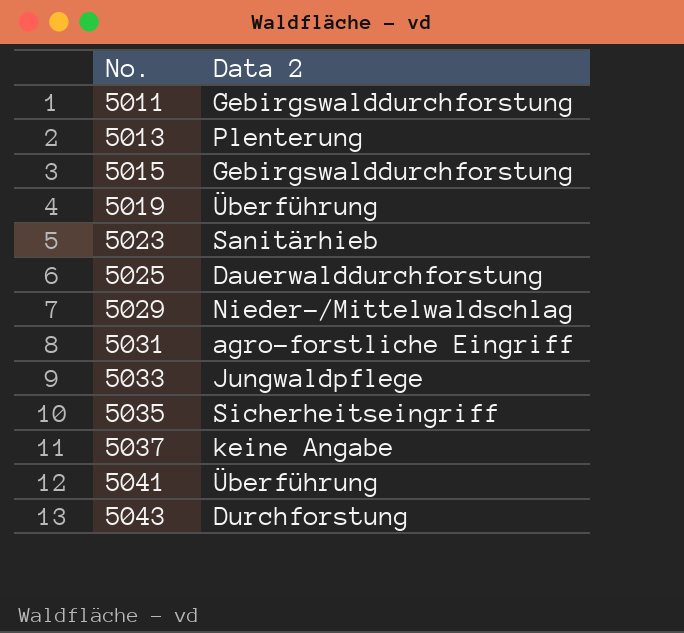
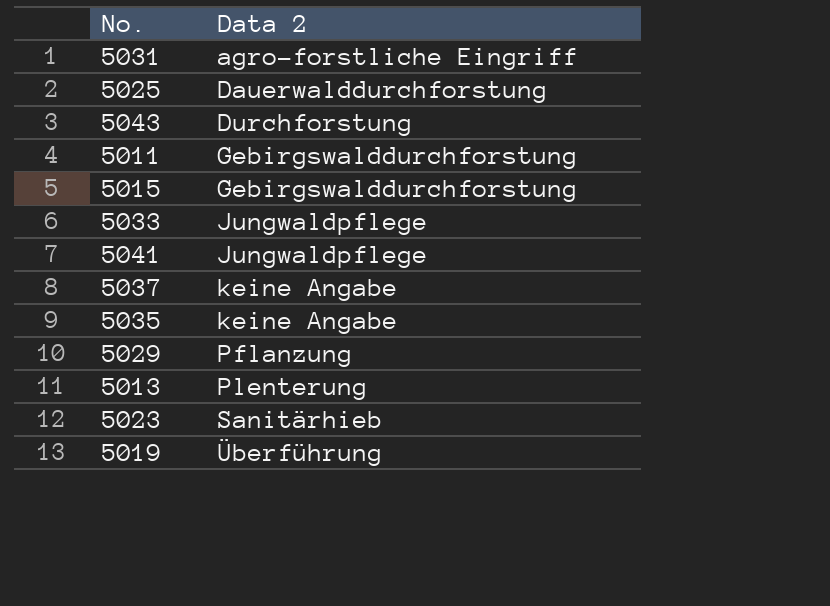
row order: No. ascending -> Data 2 ascending
5041 | Data 2: Überführung -> Jungwaldpflege
5035 | Data 2: Sicherheitseingriff -> keine Angabe
5029 | Data 2: Nieder-/Mittelwaldschlag -> Pflanzung

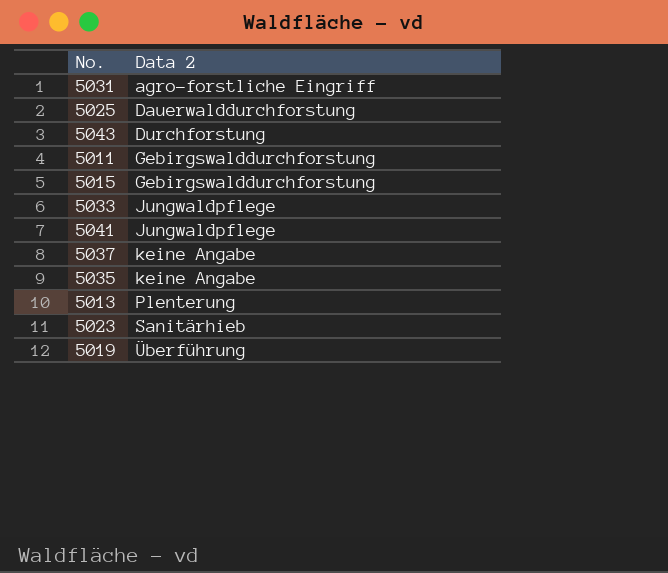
row 5029: Pflanzung -> none

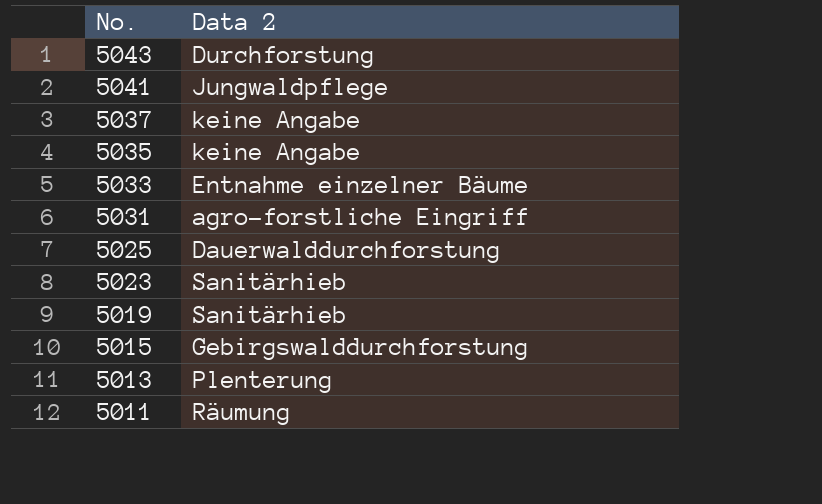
row order: Data 2 ascending -> No. descending
5033 | Data 2: Jungwaldpflege -> Entnahme einzelner Bäume
5019 | Data 2: Überführung -> Sanitärhieb
5011 | Data 2: Gebirgswalddurchforstung -> Räumung

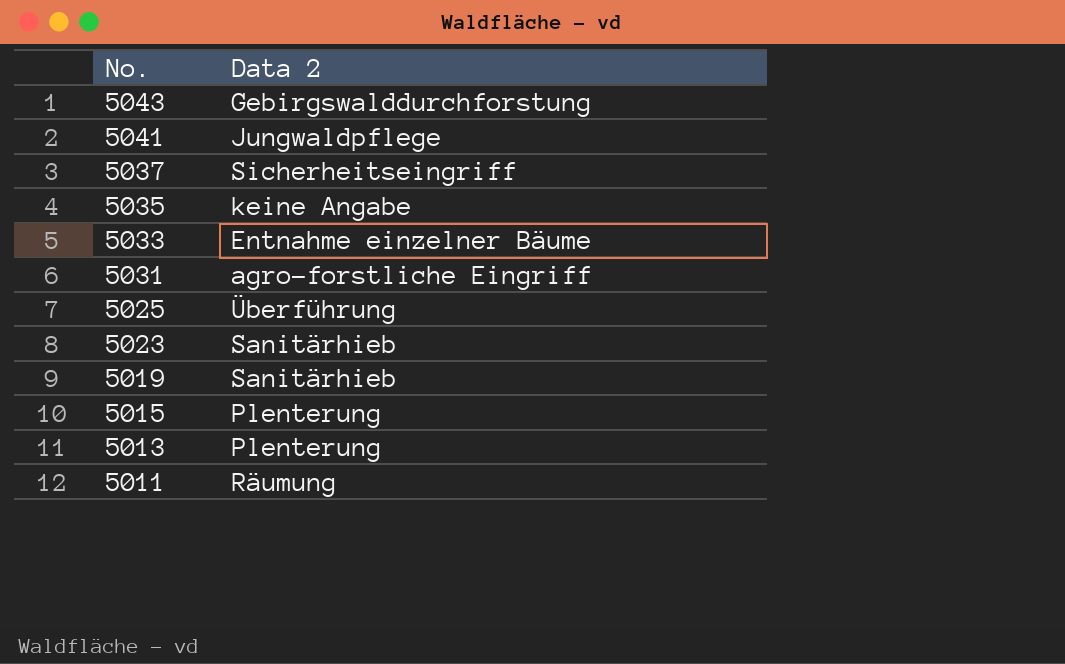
5043 | Data 2: Durchforstung -> Gebirgswalddurchforstung
5037 | Data 2: keine Angabe -> Sicherheitseingriff
5025 | Data 2: Dauerwalddurchforstung -> Überführung
5015 | Data 2: Gebirgswalddurchforstung -> Plenterung

